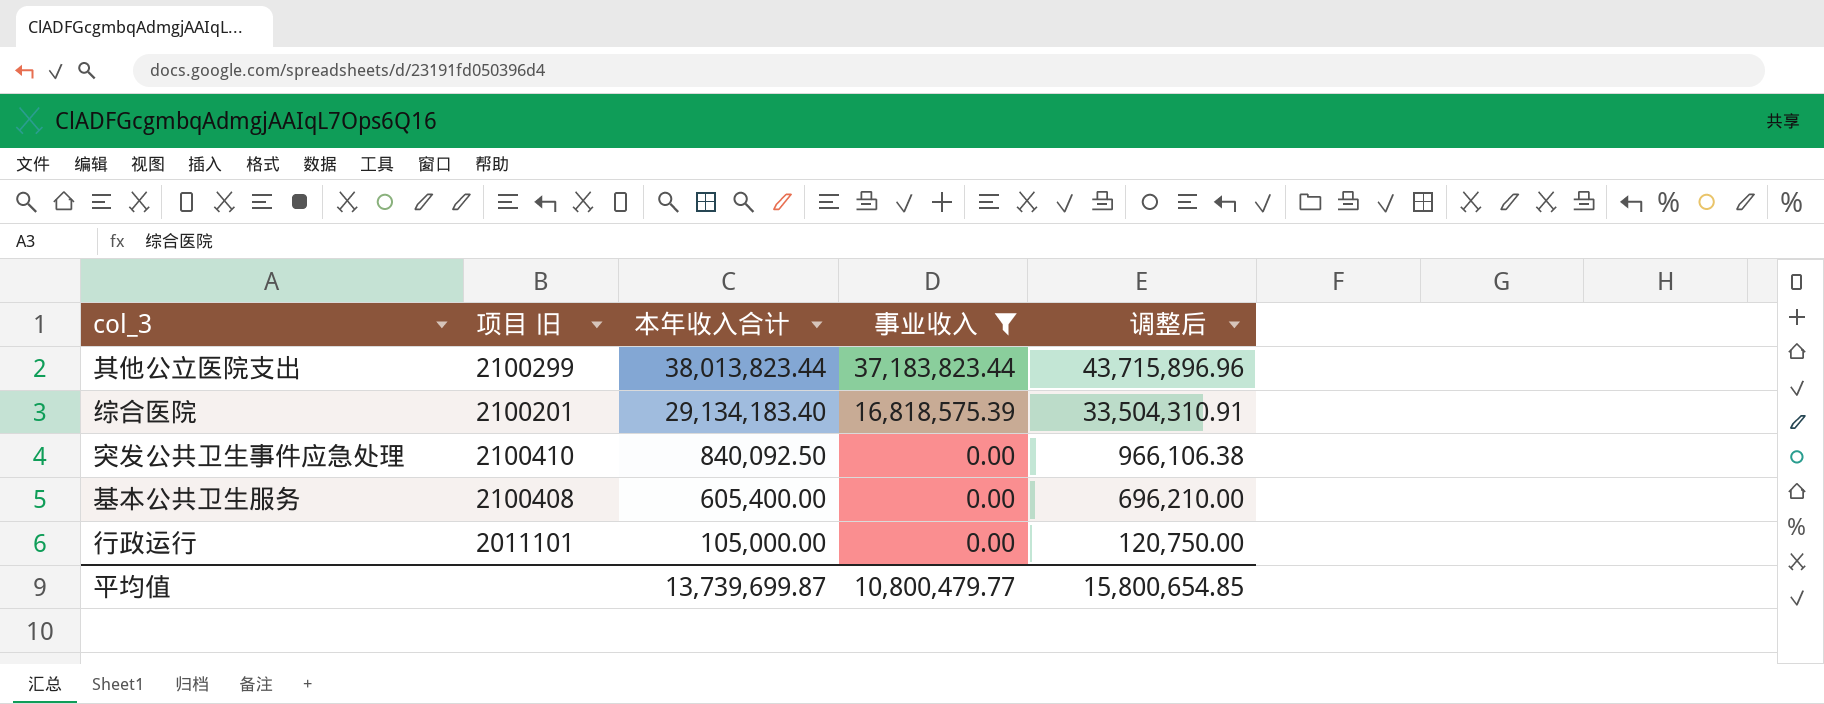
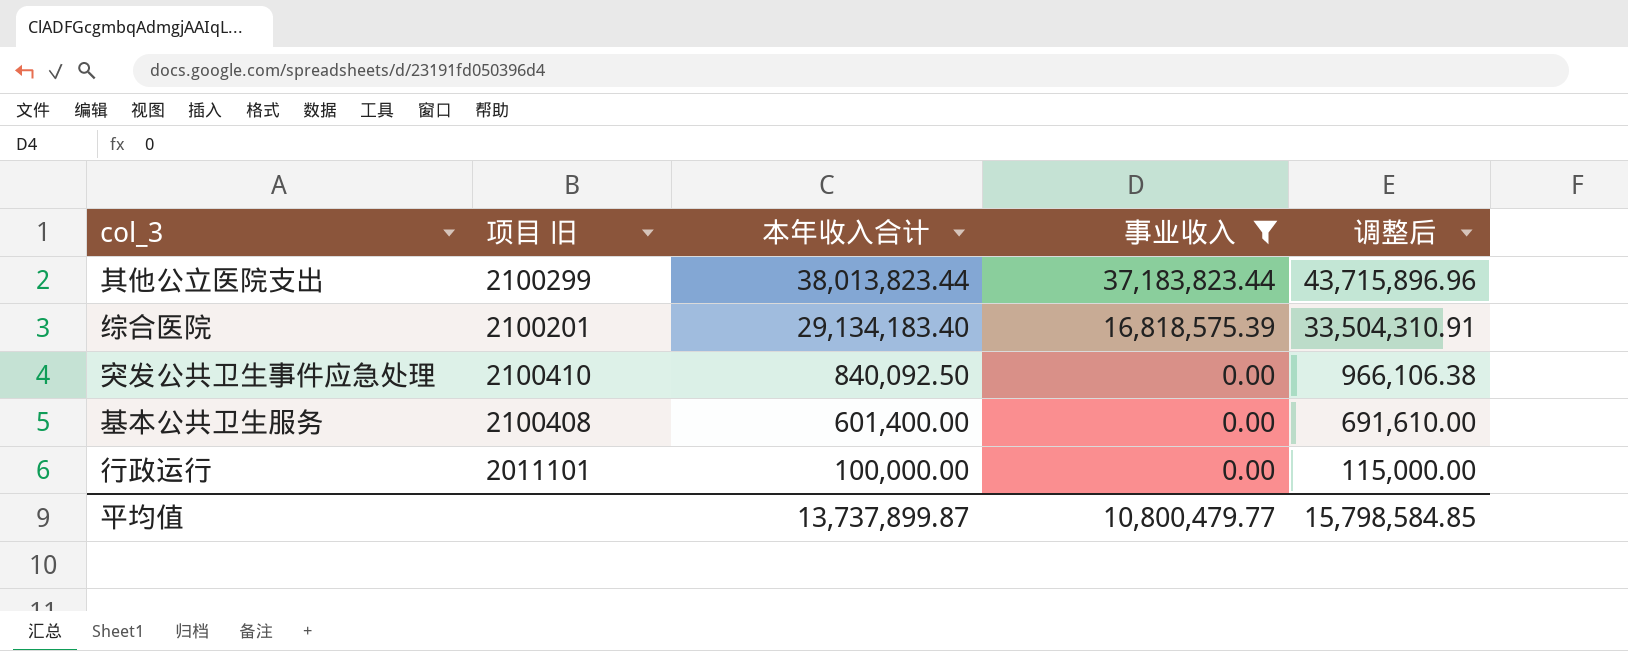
基本公共卫生服务 | 本年收入合计: 605,400.00 -> 601,400.00
基本公共卫生服务 | 调整后: 696,210.00 -> 691,610.00
行政运行 | 本年收入合计: 105,000.00 -> 100,000.00
行政运行 | 调整后: 120,750.00 -> 115,000.00
平均值 | 本年收入合计: 13,739,699.87 -> 13,737,899.87
平均值 | 调整后: 15,800,654.85 -> 15,798,584.85

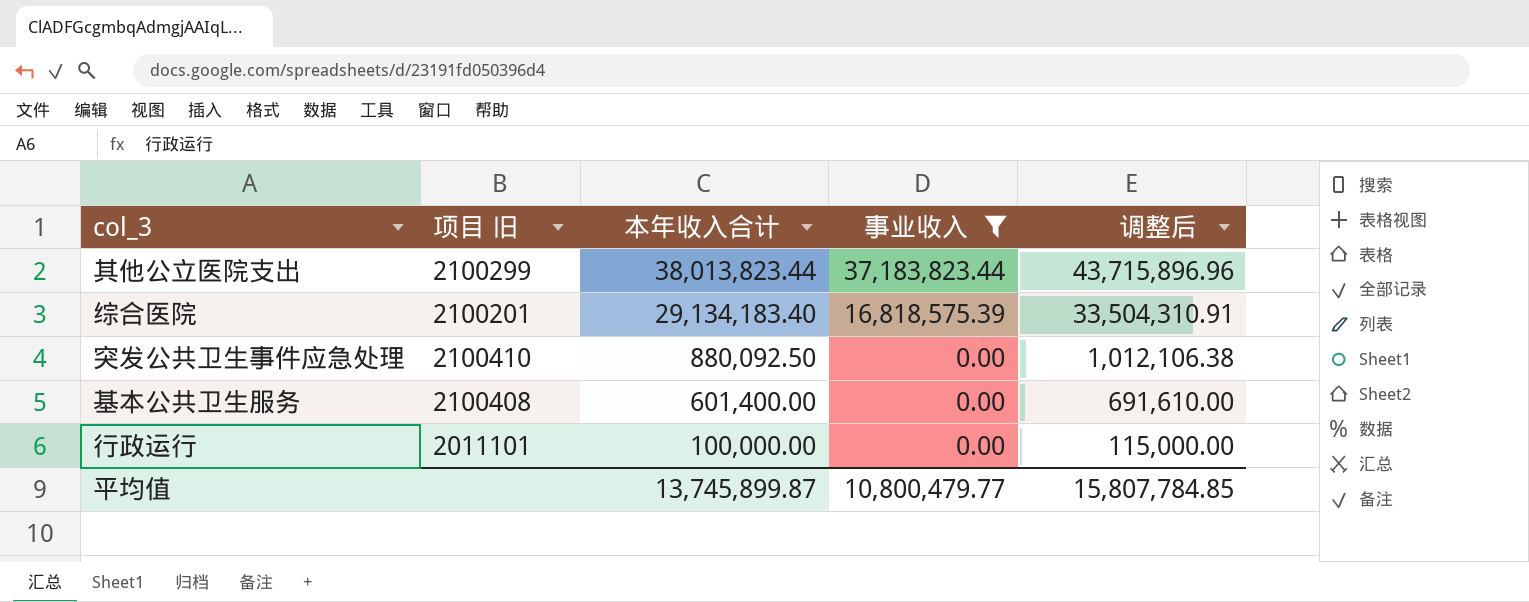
突发公共卫生事件应急处理 | 本年收入合计: 840,092.50 -> 880,092.50
突发公共卫生事件应急处理 | 调整后: 966,106.38 -> 1,012,106.38
平均值 | 本年收入合计: 13,737,899.87 -> 13,745,899.87
平均值 | 调整后: 15,798,584.85 -> 15,807,784.85

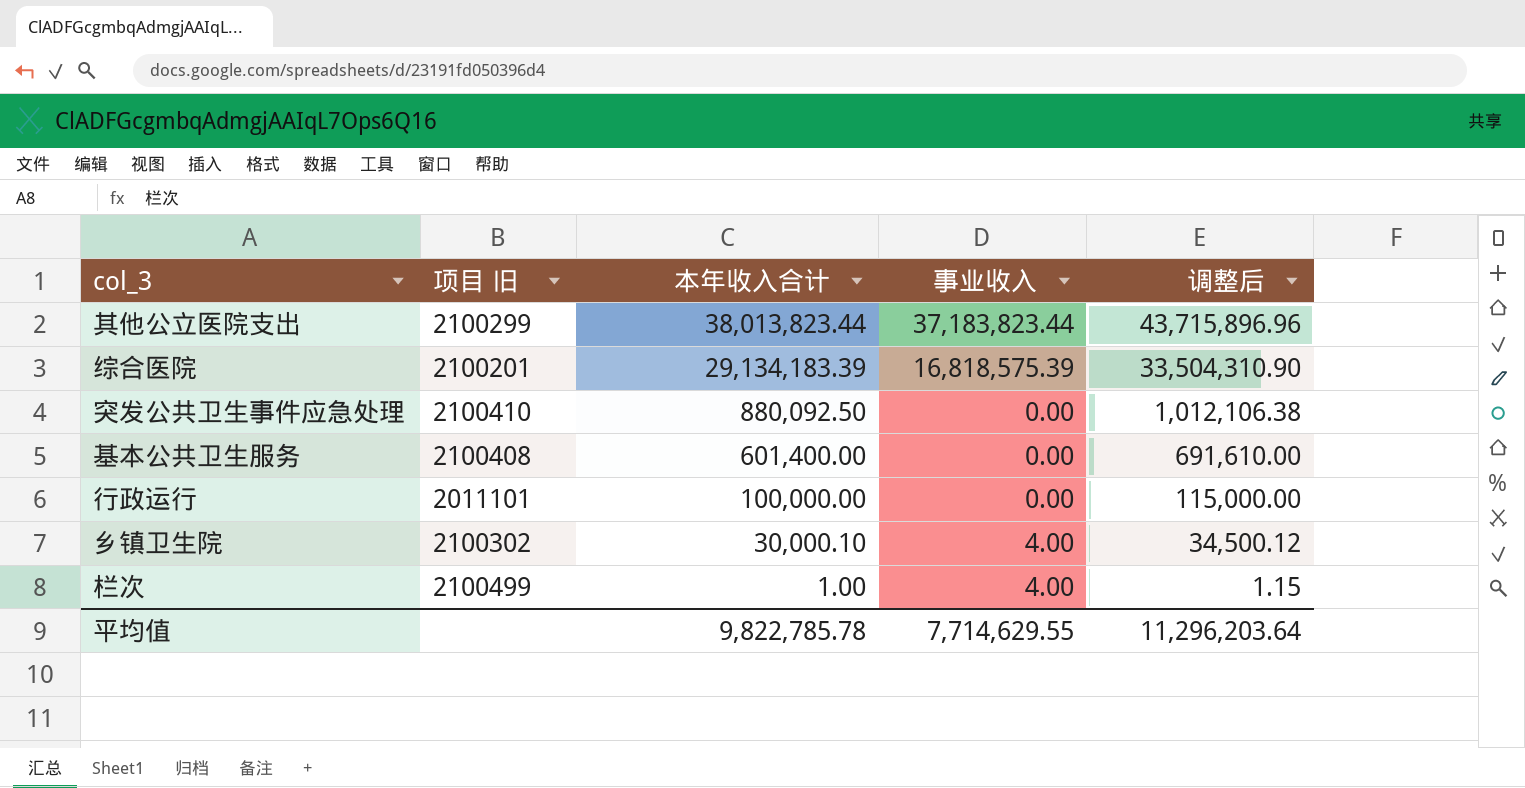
filter: 事业收入 != 4.00 -> none
综合医院 | 本年收入合计: 29,134,183.40 -> 29,134,183.39
综合医院 | 调整后: 33,504,310.91 -> 33,504,310.90
平均值 | 本年收入合计: 13,745,899.87 -> 9,822,785.78
平均值 | 事业收入: 10,800,479.77 -> 7,714,629.55
平均值 | 调整后: 15,807,784.85 -> 11,296,203.64

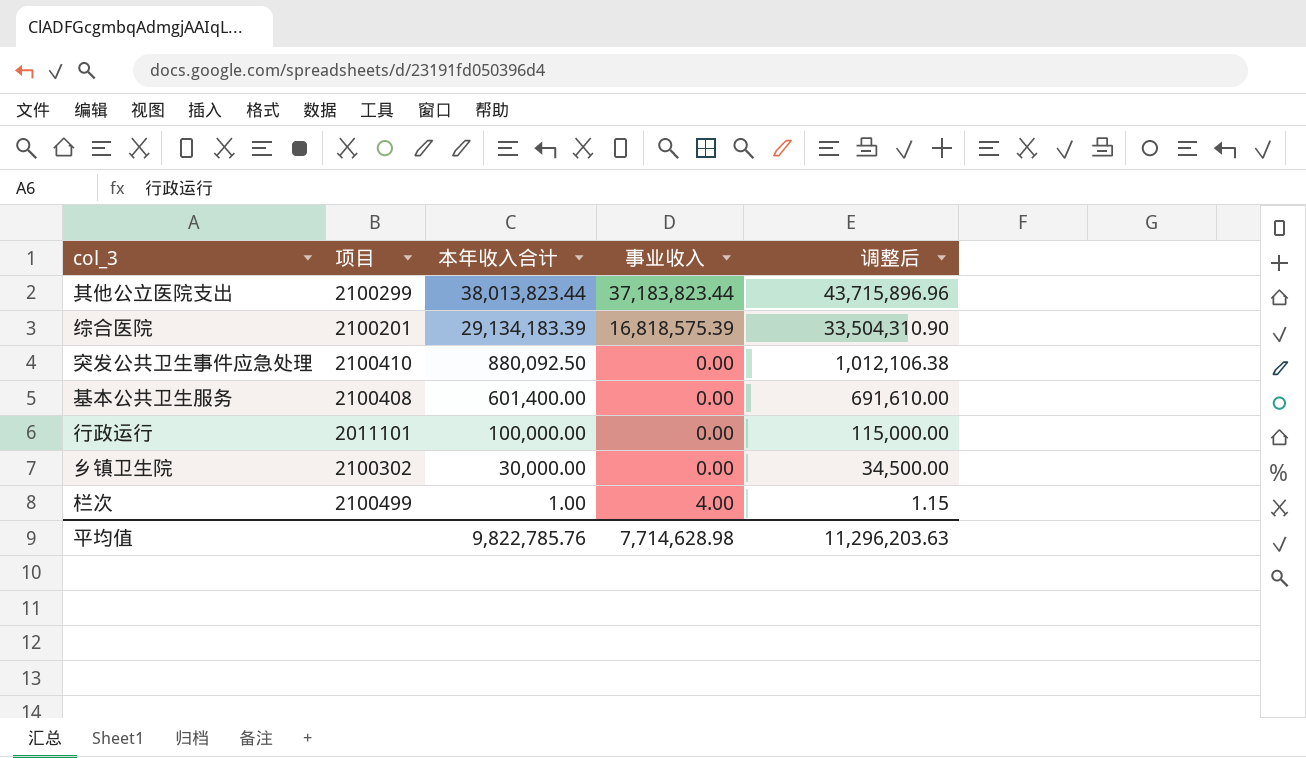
column name: 项目 旧 -> 项目
乡镇卫生院 | 本年收入合计: 30,000.10 -> 30,000.00
乡镇卫生院 | 事业收入: 4.00 -> 0.00
乡镇卫生院 | 调整后: 34,500.12 -> 34,500.00
平均值 | 本年收入合计: 9,822,785.78 -> 9,822,785.76
平均值 | 事业收入: 7,714,629.55 -> 7,714,628.98
平均值 | 调整后: 11,296,203.64 -> 11,296,203.63

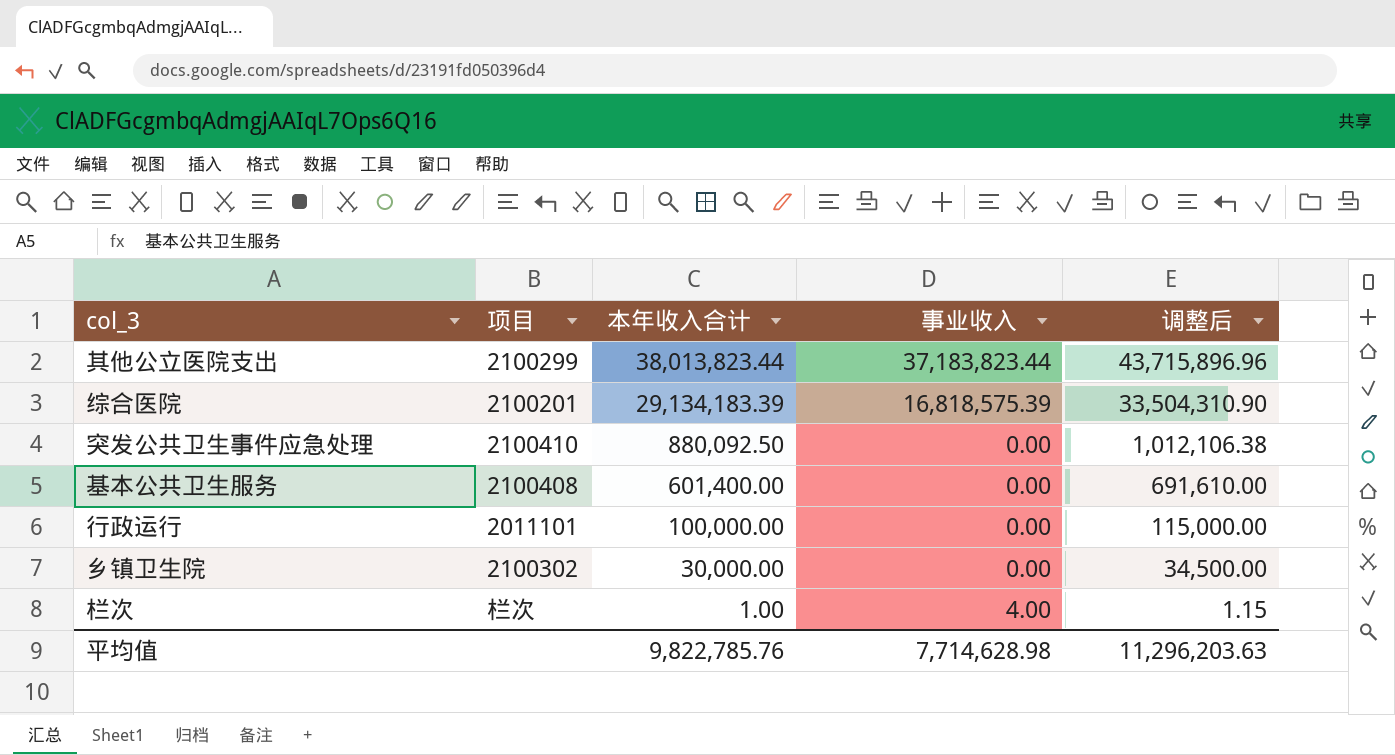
栏次 | 项目: 2100499 -> 栏次

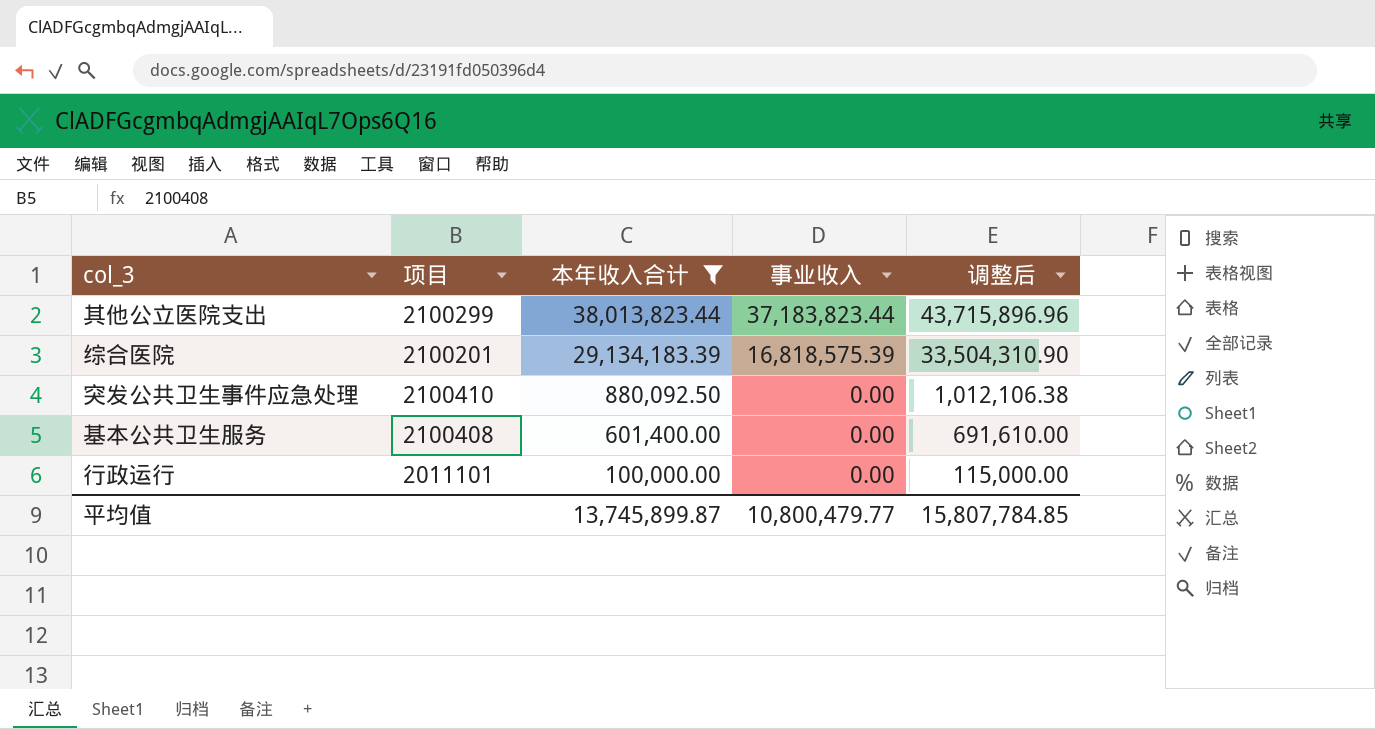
filter: none -> 本年收入合计 >= 100,000.00
平均值 | 本年收入合计: 9,822,785.76 -> 13,745,899.87
平均值 | 事业收入: 7,714,628.98 -> 10,800,479.77
平均值 | 调整后: 11,296,203.63 -> 15,807,784.85

